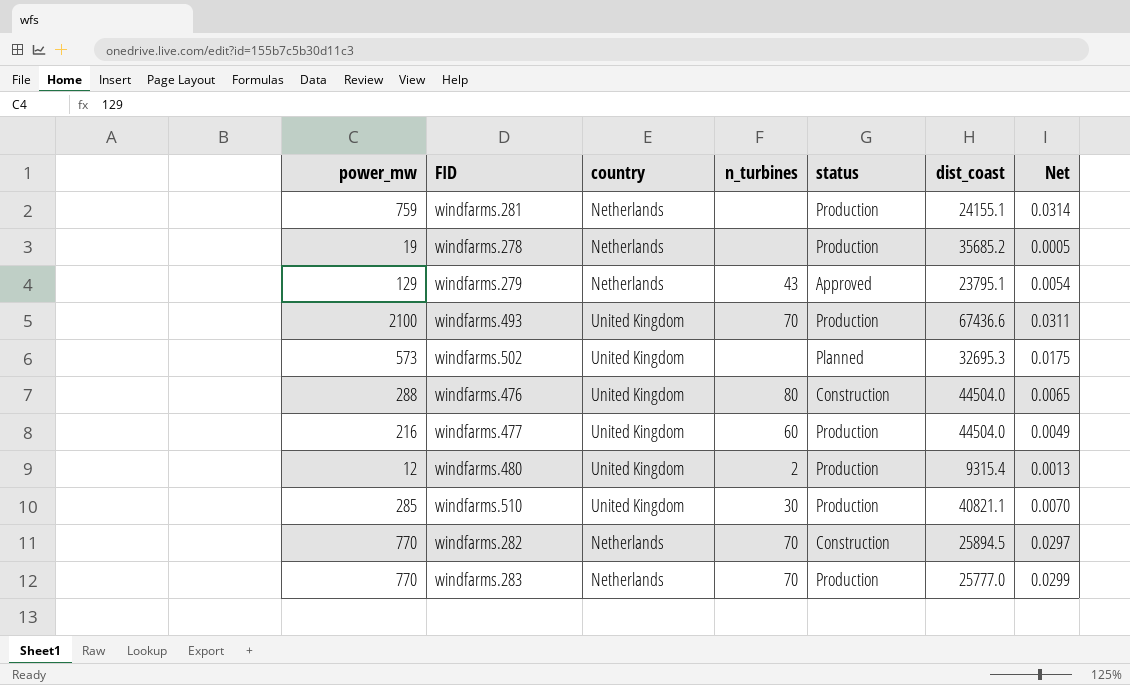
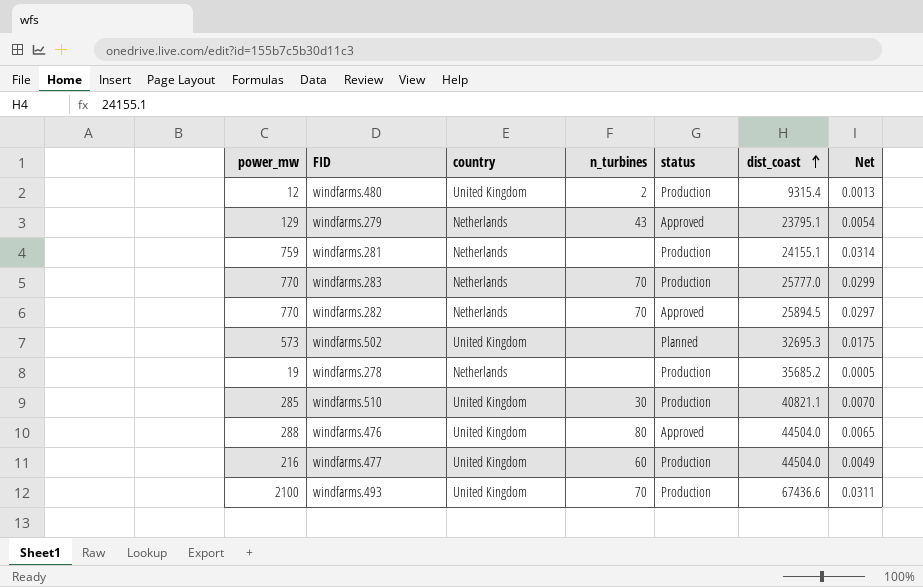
row order: none -> dist_coast ascending
windfarms.282 | status: Construction -> Approved
windfarms.476 | status: Construction -> Approved

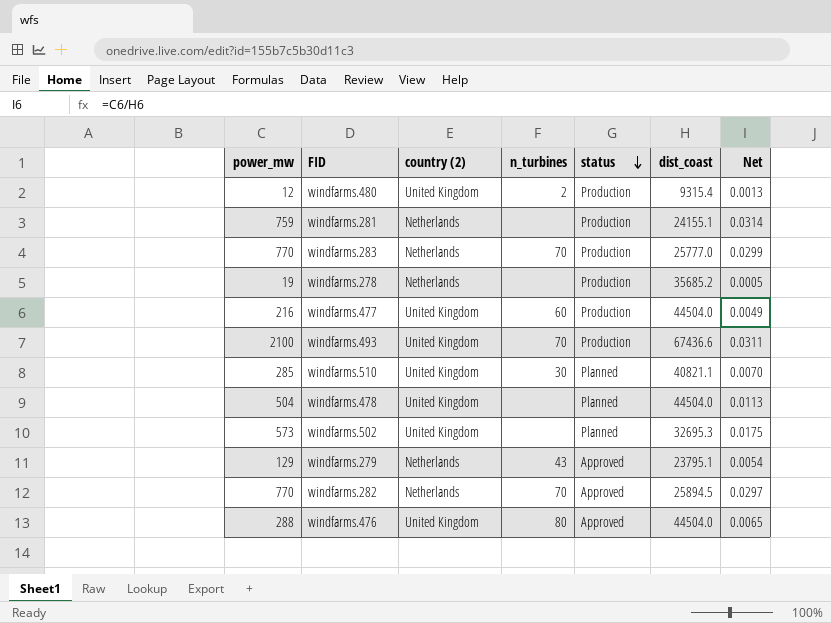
row order: dist_coast ascending -> status descending
column name: country -> country (2)
windfarms.510 | status: Production -> Planned
row windfarms.478: none -> 504 | United Kingdom | none | Planned | 44504.0 | 0.0113

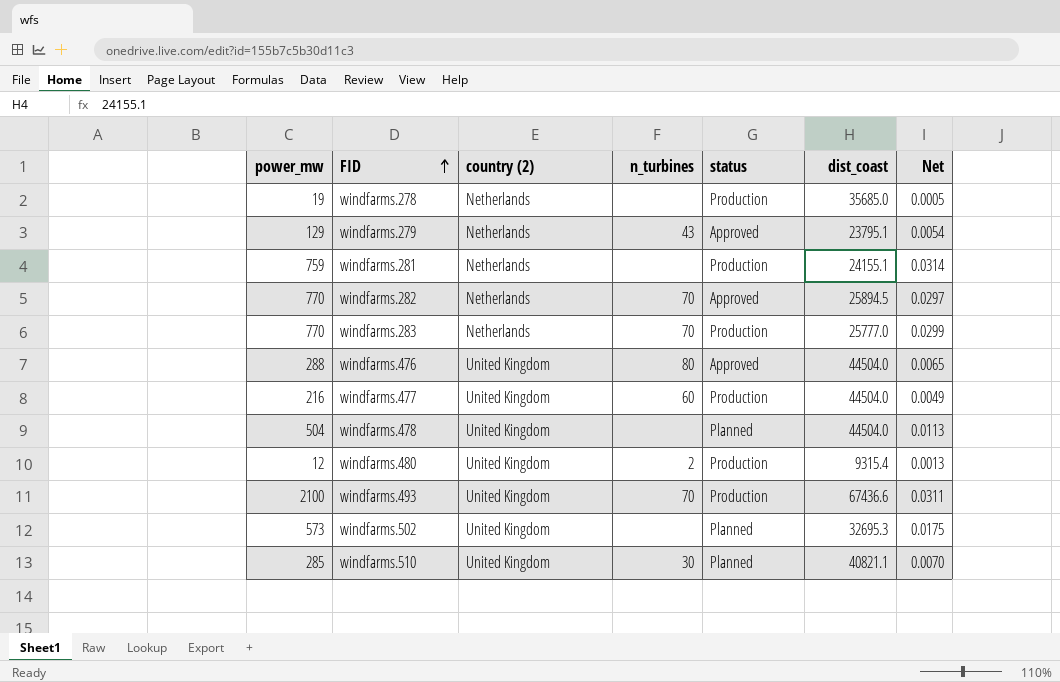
row order: status descending -> FID ascending
windfarms.278 | dist_coast: 35685.2 -> 35685.0

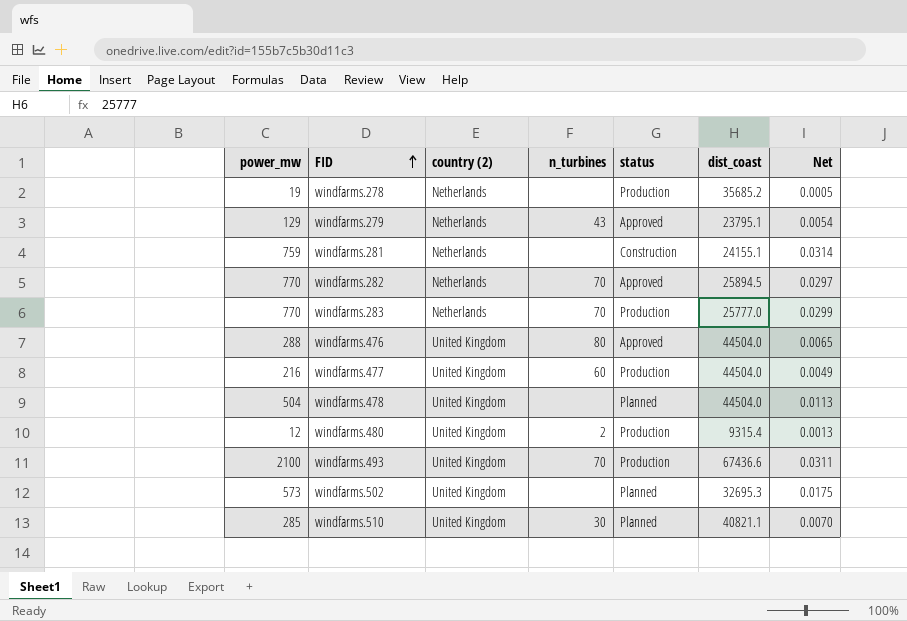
windfarms.278 | dist_coast: 35685.0 -> 35685.2
windfarms.281 | status: Production -> Construction

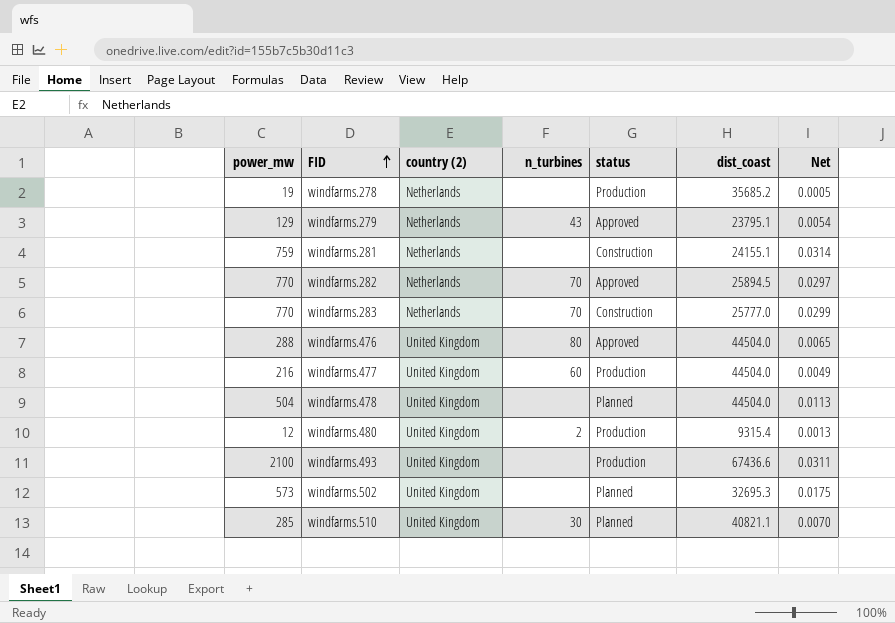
windfarms.283 | status: Production -> Construction
windfarms.493 | n_turbines: 70 -> none

